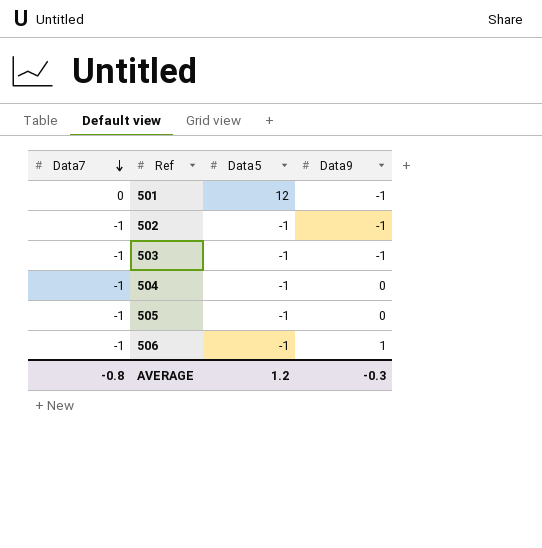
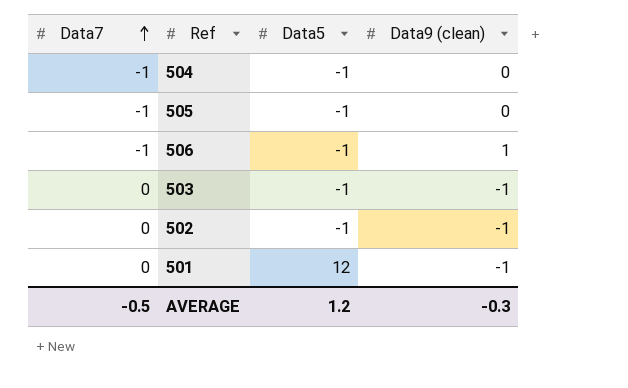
row order: Data7 descending -> Data7 ascending
column name: Data9 -> Data9 (clean)
503 | Data7: -1 -> 0
502 | Data7: -1 -> 0
AVERAGE | Data7: -0.8 -> -0.5

